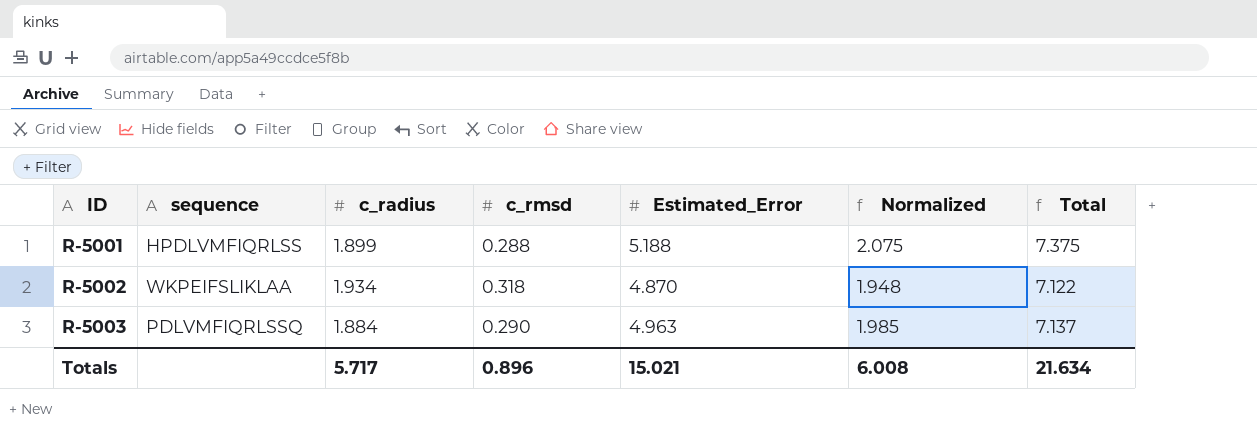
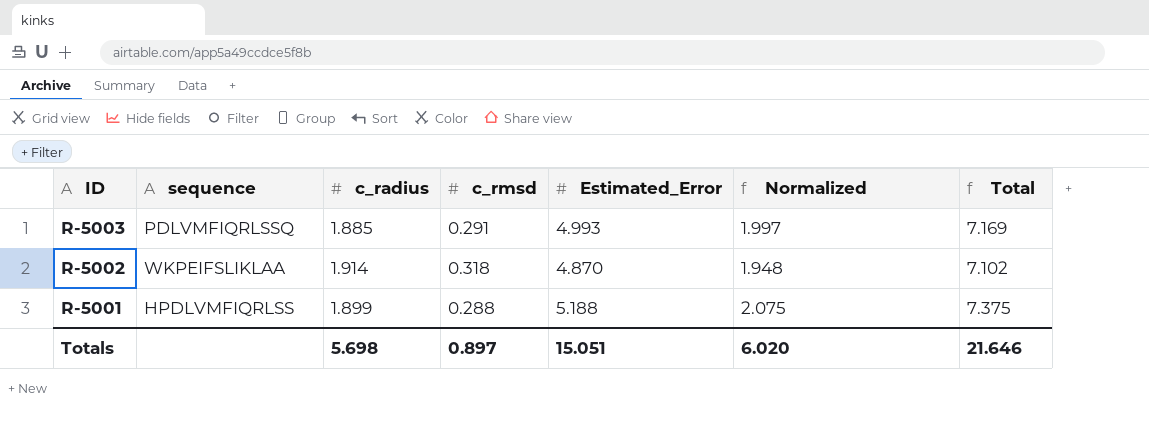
row order: ID ascending -> ID descending
R-5003 | c_radius: 1.884 -> 1.885
R-5003 | c_rmsd: 0.290 -> 0.291
R-5003 | Estimated_Error: 4.963 -> 4.993
R-5003 | Normalized: 1.985 -> 1.997
R-5003 | Total: 7.137 -> 7.169
R-5002 | c_radius: 1.934 -> 1.914
R-5002 | Total: 7.122 -> 7.102
Totals | c_radius: 5.717 -> 5.698
Totals | c_rmsd: 0.896 -> 0.897
Totals | Estimated_Error: 15.021 -> 15.051
Totals | Normalized: 6.008 -> 6.020
Totals | Total: 21.634 -> 21.646

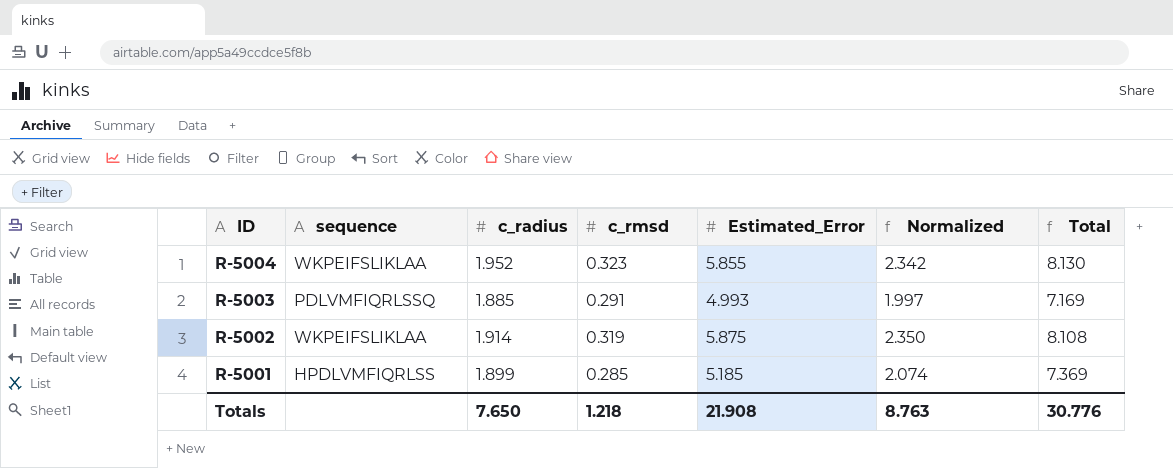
row R-5004: none -> WKPEIFSLIKLAA | 1.952 | 0.323 | 5.855 | 2.342 | 8.130
R-5002 | c_rmsd: 0.318 -> 0.319
R-5002 | Estimated_Error: 4.870 -> 5.875
R-5002 | Normalized: 1.948 -> 2.350
R-5002 | Total: 7.102 -> 8.108
R-5001 | c_rmsd: 0.288 -> 0.285
R-5001 | Estimated_Error: 5.188 -> 5.185
R-5001 | Normalized: 2.075 -> 2.074
R-5001 | Total: 7.375 -> 7.369
Totals | c_radius: 5.698 -> 7.650
Totals | c_rmsd: 0.897 -> 1.218
Totals | Estimated_Error: 15.051 -> 21.908
Totals | Normalized: 6.020 -> 8.763
Totals | Total: 21.646 -> 30.776

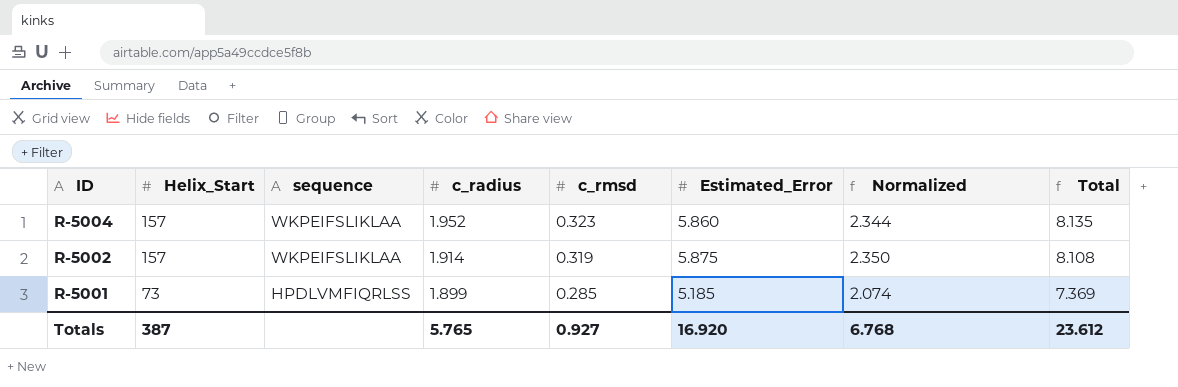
column Helix_Start | position: none -> 2
row R-5003: PDLVMFIQRLSSQ | 1.885 | 0.291 | 4.993 | 1.997 | 7.169 -> none
R-5004 | Estimated_Error: 5.855 -> 5.860
R-5004 | Normalized: 2.342 -> 2.344
R-5004 | Total: 8.130 -> 8.135
Totals | c_radius: 7.650 -> 5.765
Totals | c_rmsd: 1.218 -> 0.927
Totals | Estimated_Error: 21.908 -> 16.920
Totals | Normalized: 8.763 -> 6.768
Totals | Total: 30.776 -> 23.612

